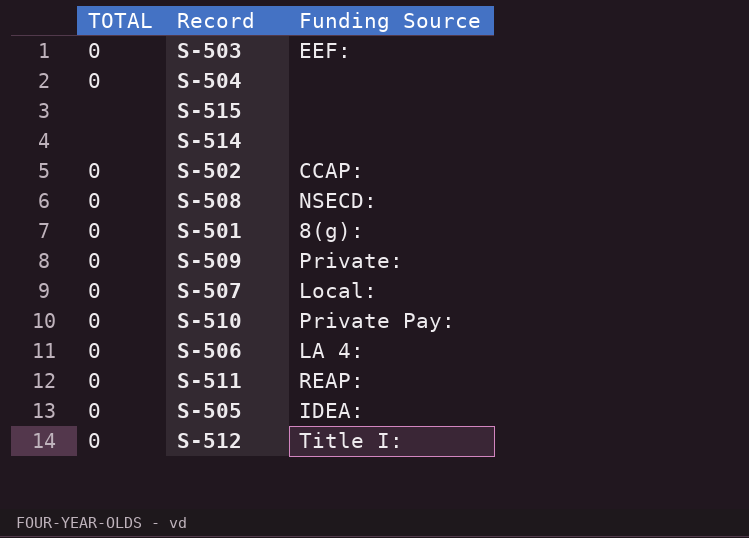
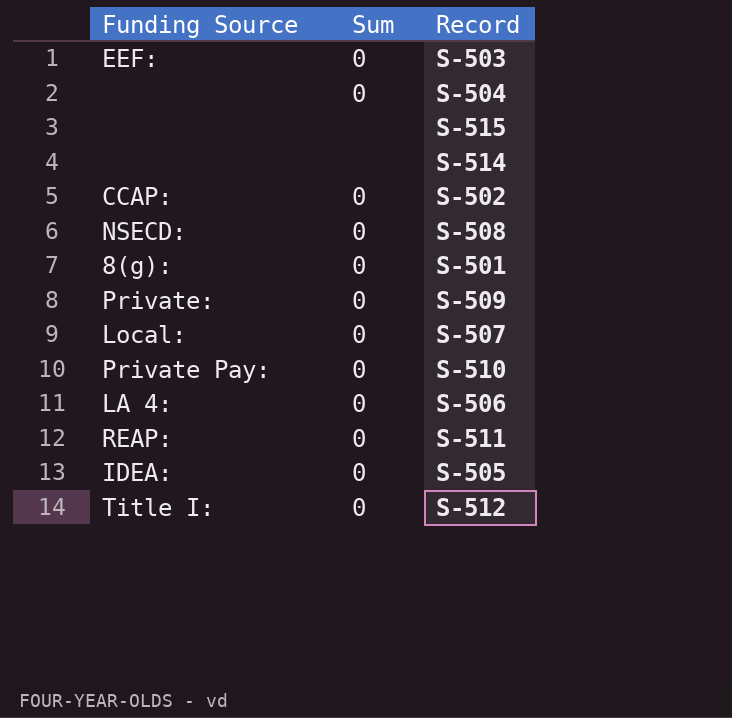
column Funding Source | position: 3 -> 1
column name: TOTAL -> Sum

